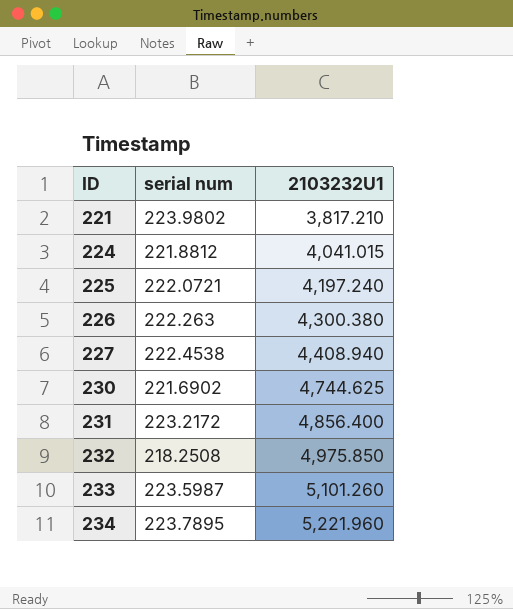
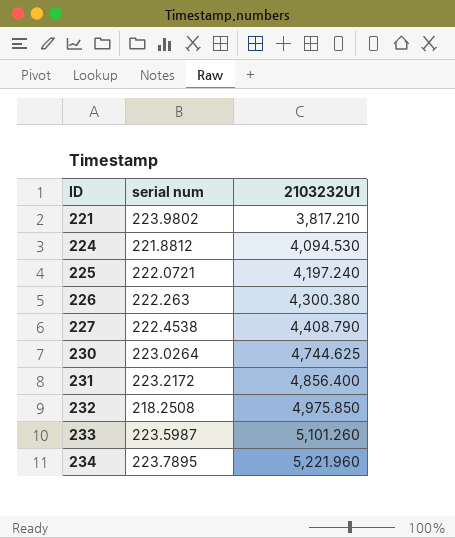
224 | 2103232U1: 4,041.015 -> 4,094.530
227 | 2103232U1: 4,408.940 -> 4,408.790
230 | serial num: 221.6902 -> 223.0264

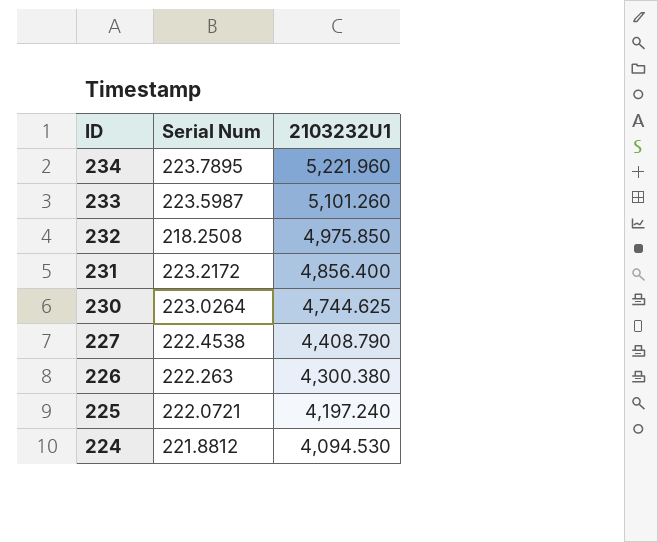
row order: ID ascending -> ID descending
column name: serial num -> Serial Num
row 221: 223.9802 | 3,817.210 -> none

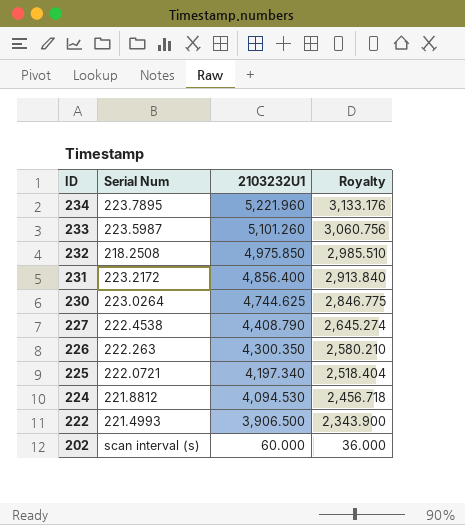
column Royalty | formula: none -> [2103232U1] * 0.6
226 | 2103232U1: 4,300.380 -> 4,300.350
225 | 2103232U1: 4,197.240 -> 4,197.340
row 222: none -> 221.4993 | 3,906.500 | 2,343.900
row 202: none -> scan interval (s) | 60.000 | 36.000

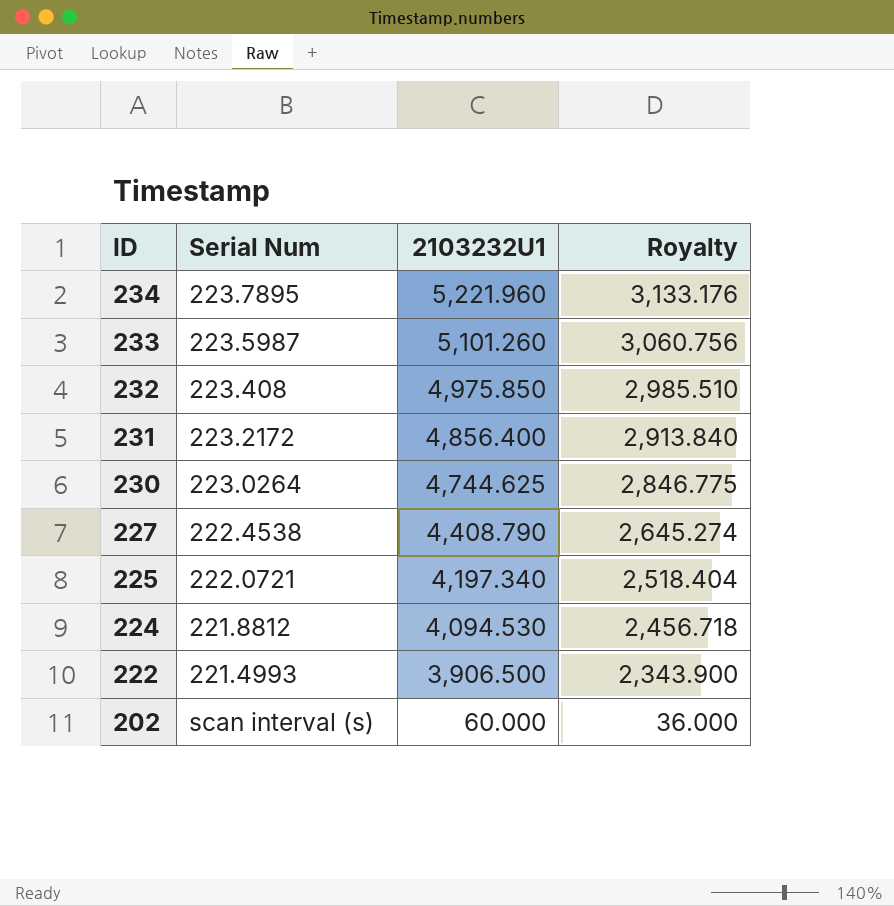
row 226: 222.263 | 4,300.350 | 2,580.210 -> none
232 | Serial Num: 218.2508 -> 223.408

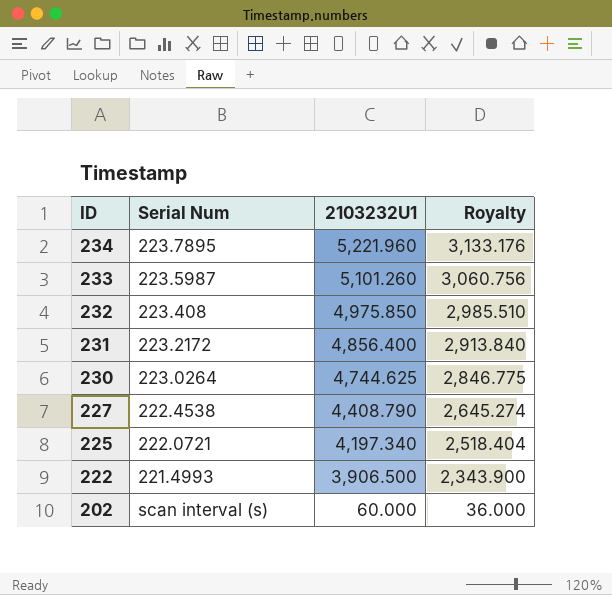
row 224: 221.8812 | 4,094.530 | 2,456.718 -> none

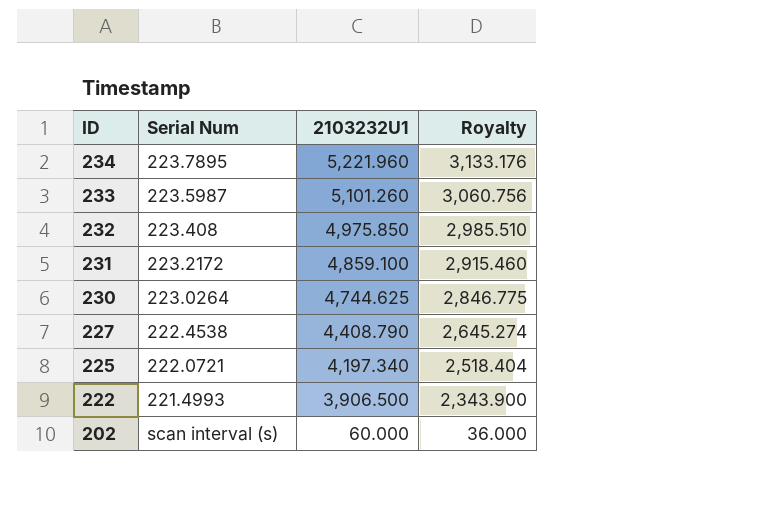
231 | 2103232U1: 4,856.400 -> 4,859.100
231 | Royalty: 2,913.840 -> 2,915.460

